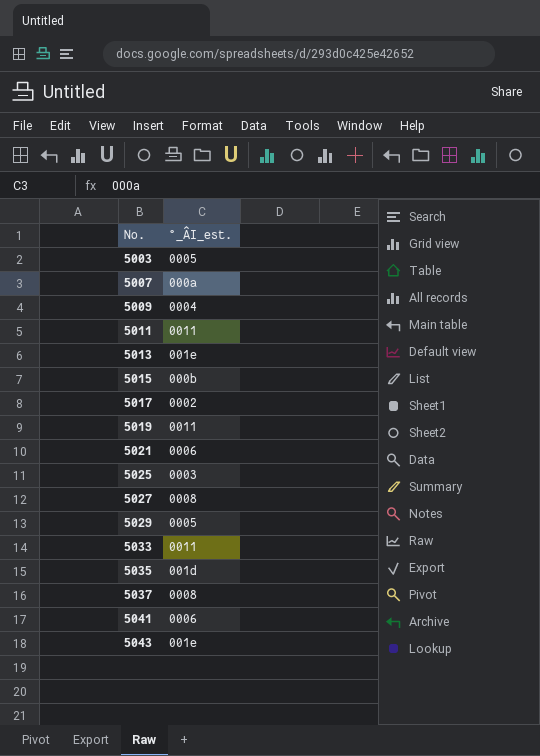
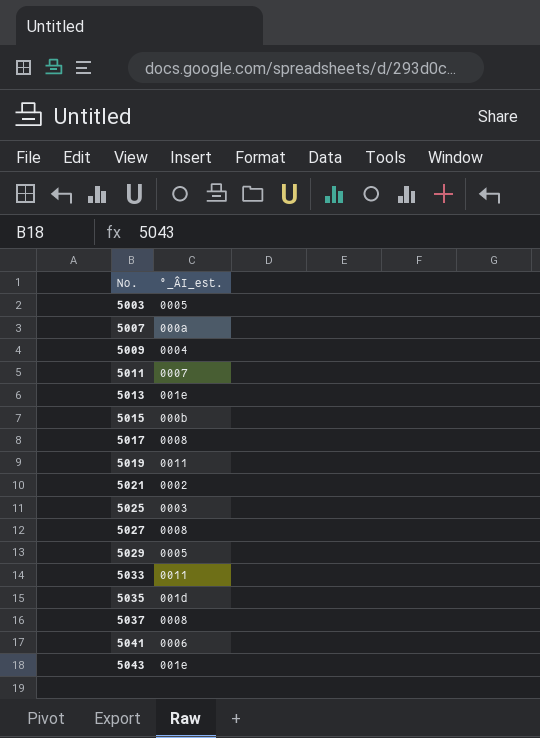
5011 | °_ÂI_est.: 0011 -> 0007
5017 | °_ÂI_est.: 0002 -> 0008
5021 | °_ÂI_est.: 0006 -> 0002

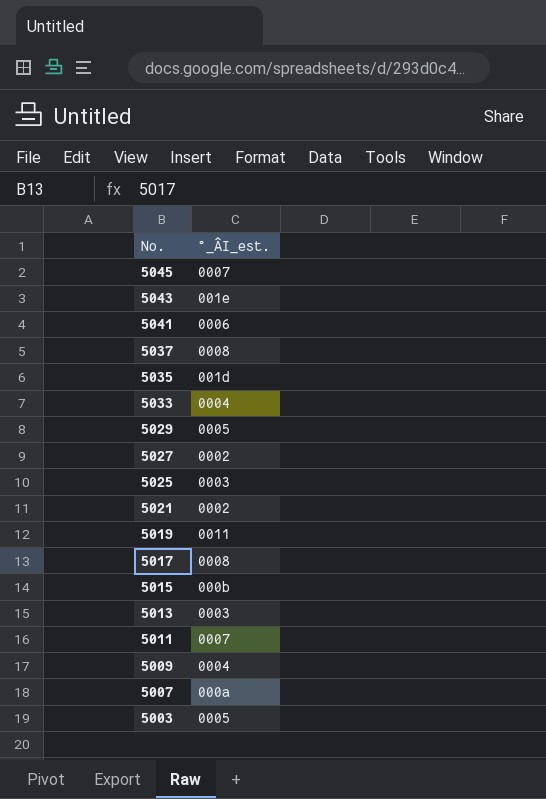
row order: No. ascending -> No. descending
row 5045: none -> 0007
5033 | °_ÂI_est.: 0011 -> 0004
5027 | °_ÂI_est.: 0008 -> 0002
5013 | °_ÂI_est.: 001e -> 0003

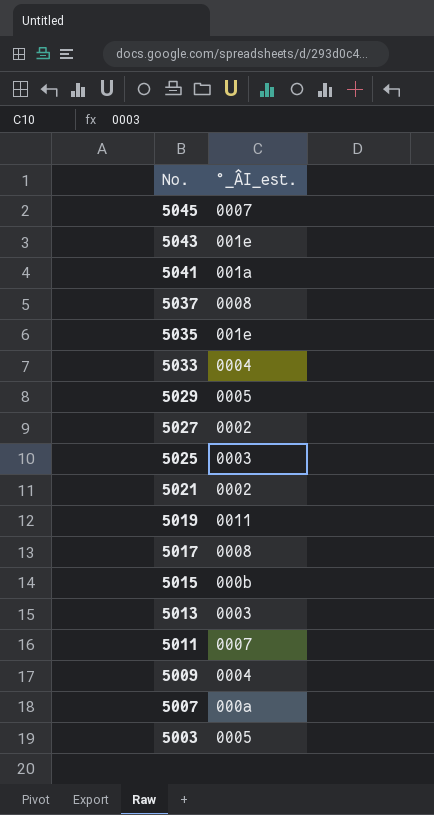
5041 | °_ÂI_est.: 0006 -> 001a
5035 | °_ÂI_est.: 001d -> 001e

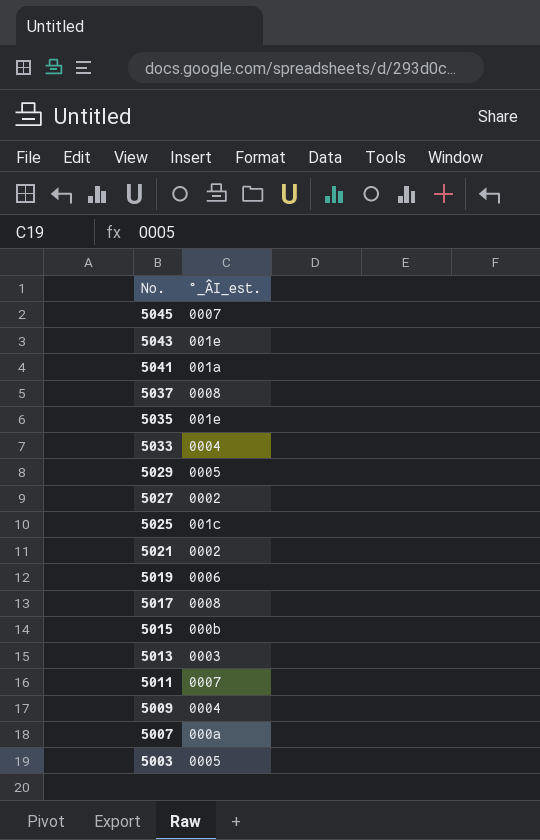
5025 | °_ÂI_est.: 0003 -> 001c
5019 | °_ÂI_est.: 0011 -> 0006

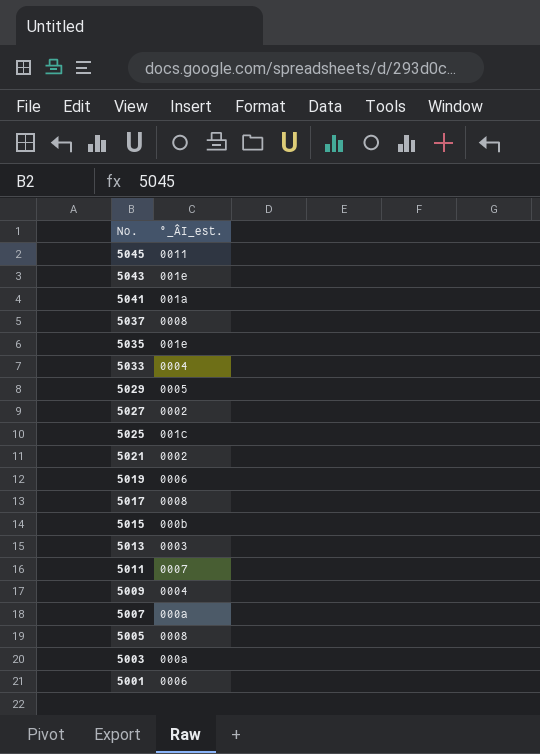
5045 | °_ÂI_est.: 0007 -> 0011
row 5005: none -> 0008
5003 | °_ÂI_est.: 0005 -> 000a
row 5001: none -> 0006

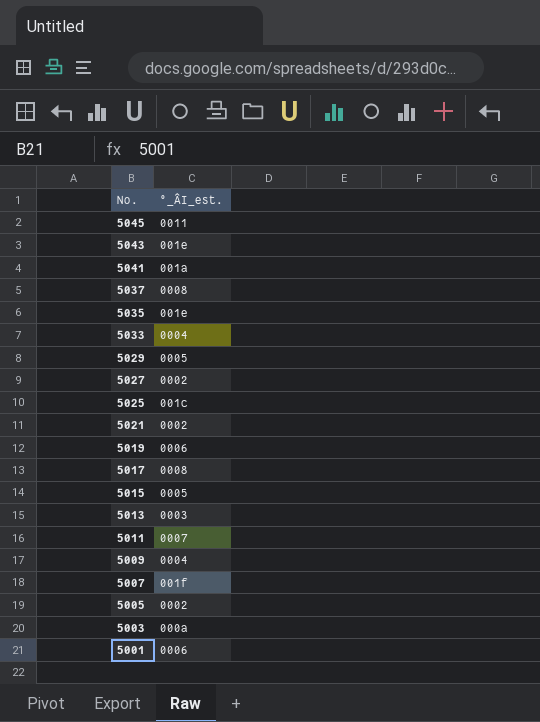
5015 | °_ÂI_est.: 000b -> 0005
5007 | °_ÂI_est.: 000a -> 001f
5005 | °_ÂI_est.: 0008 -> 0002

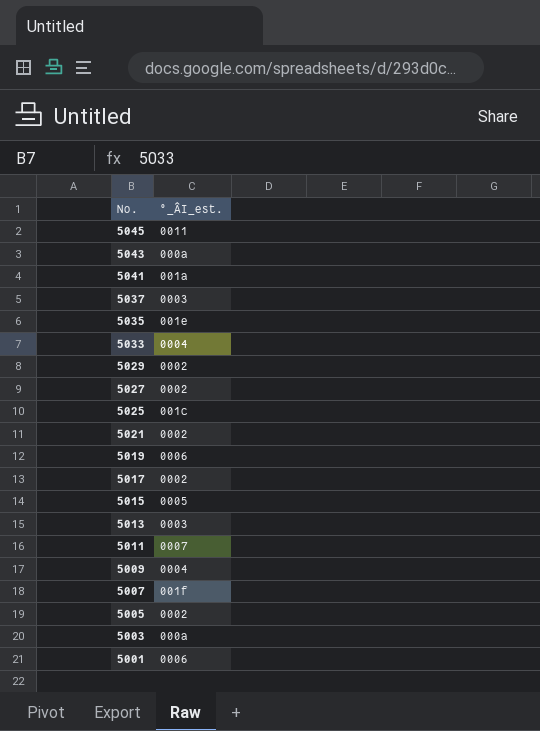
5043 | °_ÂI_est.: 001e -> 000a
5037 | °_ÂI_est.: 0008 -> 0003
5029 | °_ÂI_est.: 0005 -> 0002
5017 | °_ÂI_est.: 0008 -> 0002

